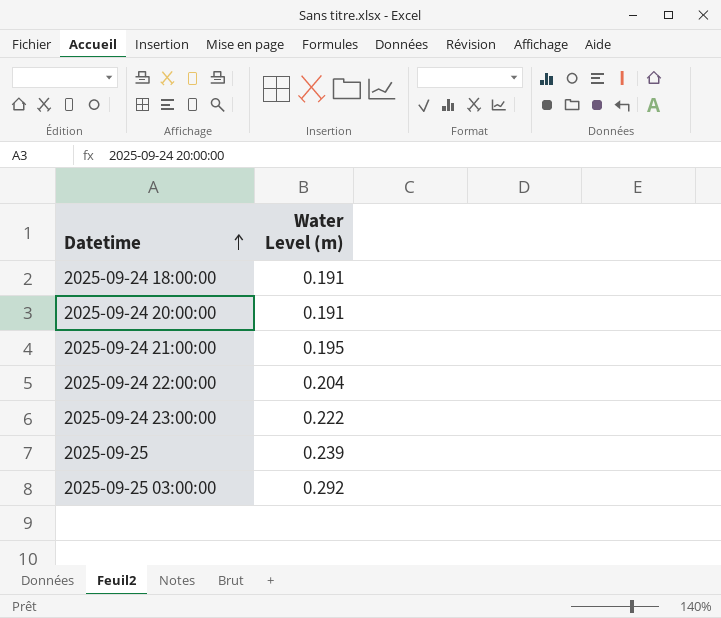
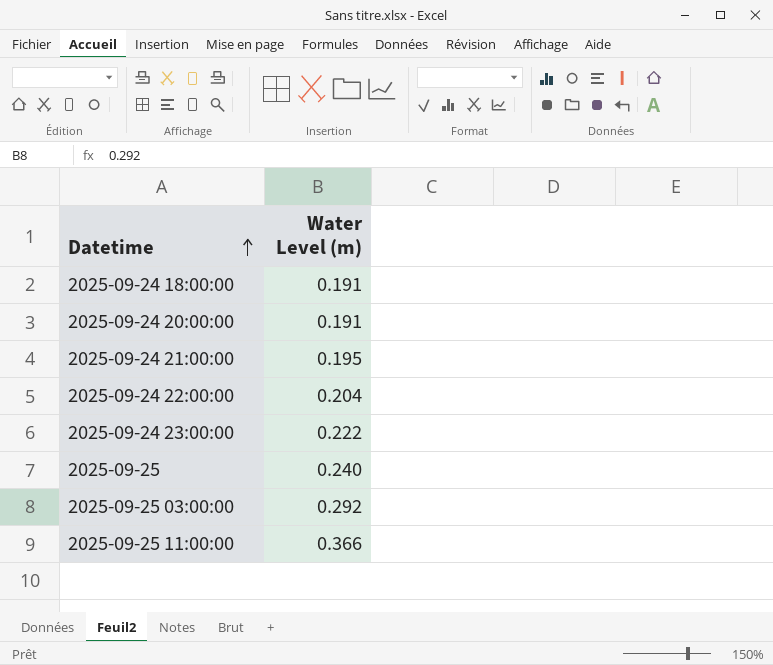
2025-09-25 | Water Level (m): 0.239 -> 0.240
row 2025-09-25 11:00:00: none -> 0.366

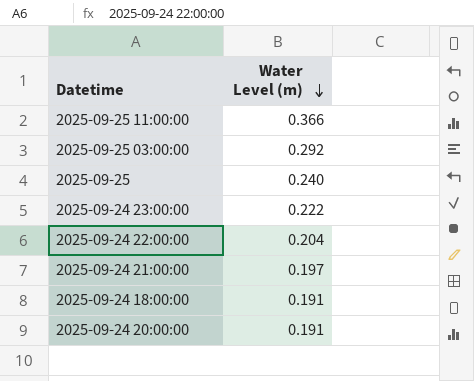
row order: Datetime ascending -> Water Level (m) descending
2025-09-24 21:00:00 | Water Level (m): 0.195 -> 0.197

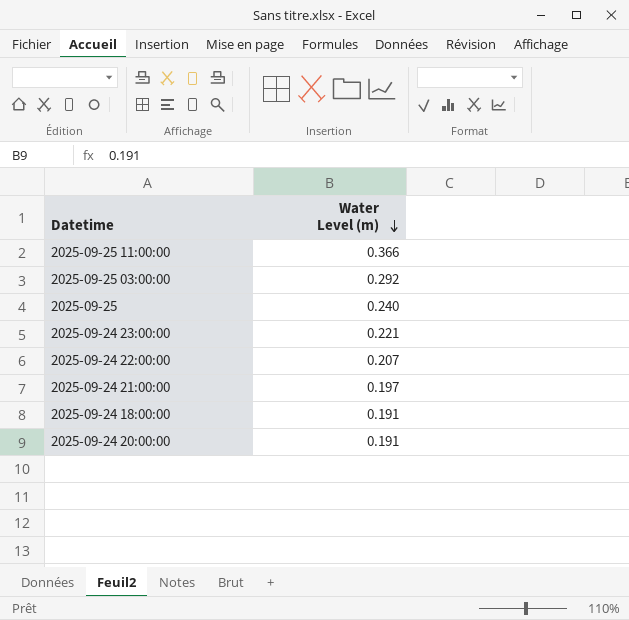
2025-09-24 23:00:00 | Water Level (m): 0.222 -> 0.221
2025-09-24 22:00:00 | Water Level (m): 0.204 -> 0.207

